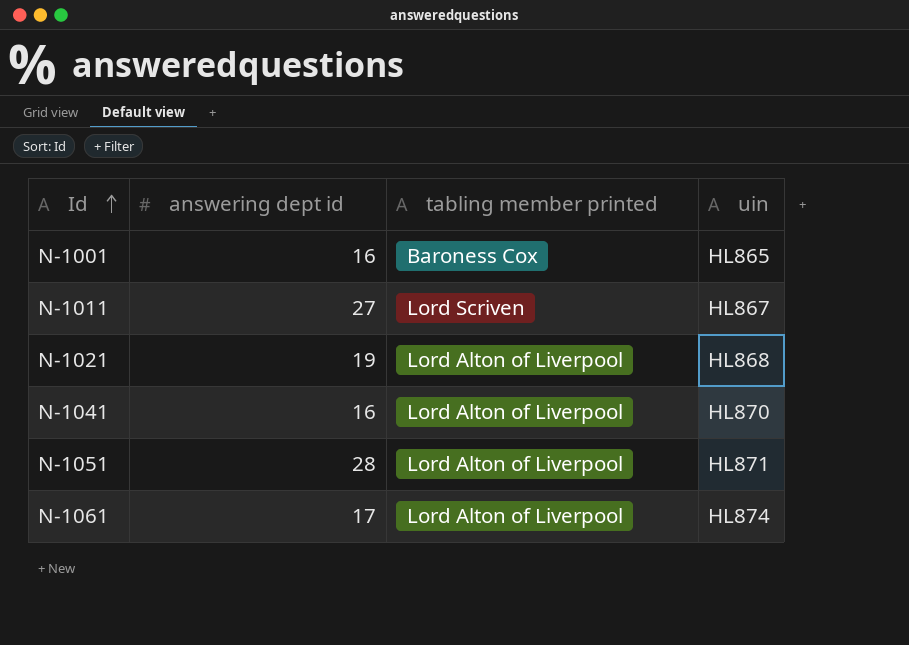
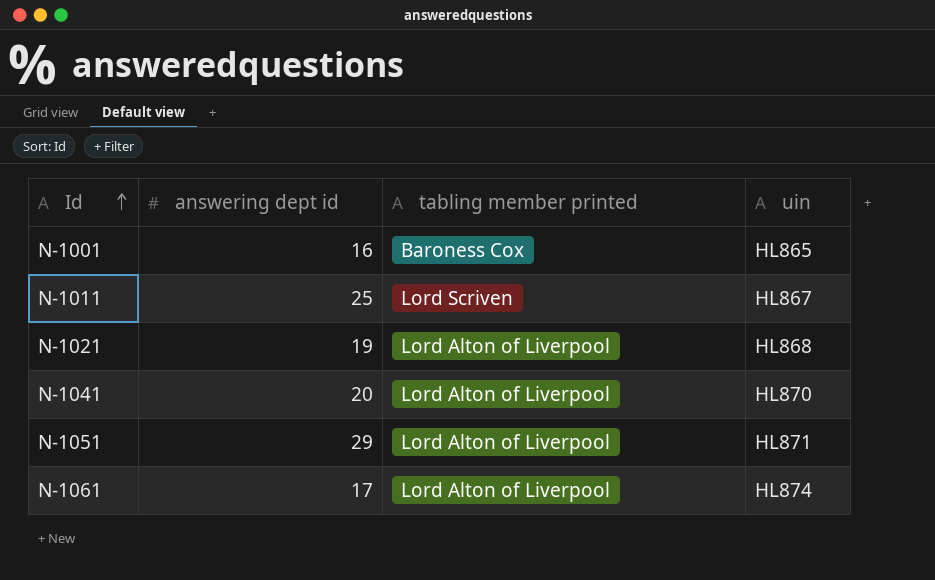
N-1011 | answering dept id: 27 -> 25
N-1041 | answering dept id: 16 -> 20
N-1051 | answering dept id: 28 -> 29

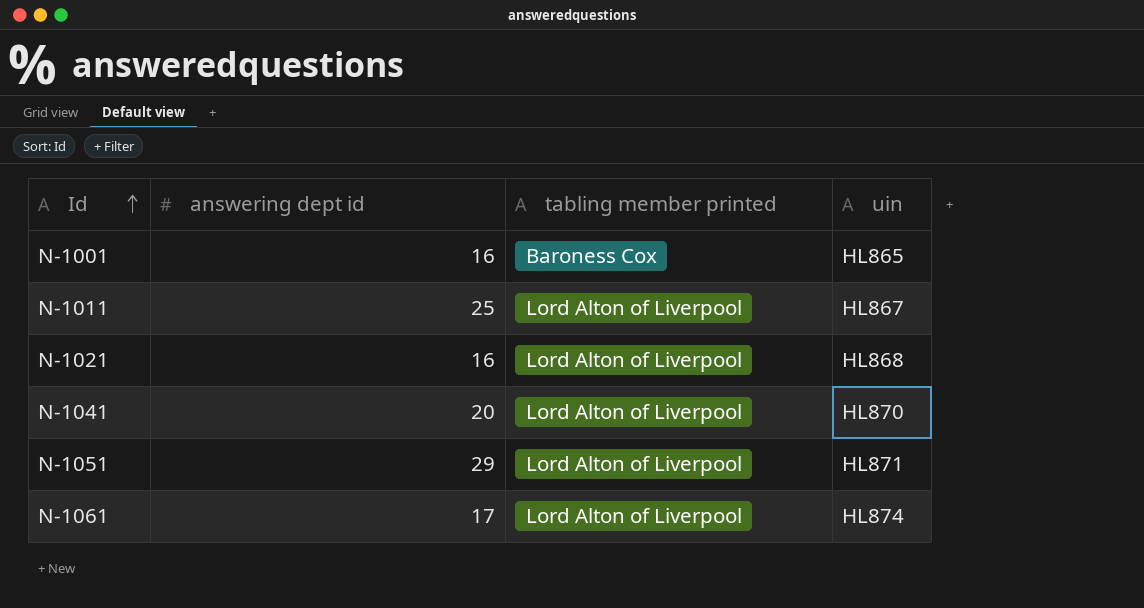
N-1011 | tabling member printed: Lord Scriven -> Lord Alton of Liverpool
N-1021 | answering dept id: 19 -> 16

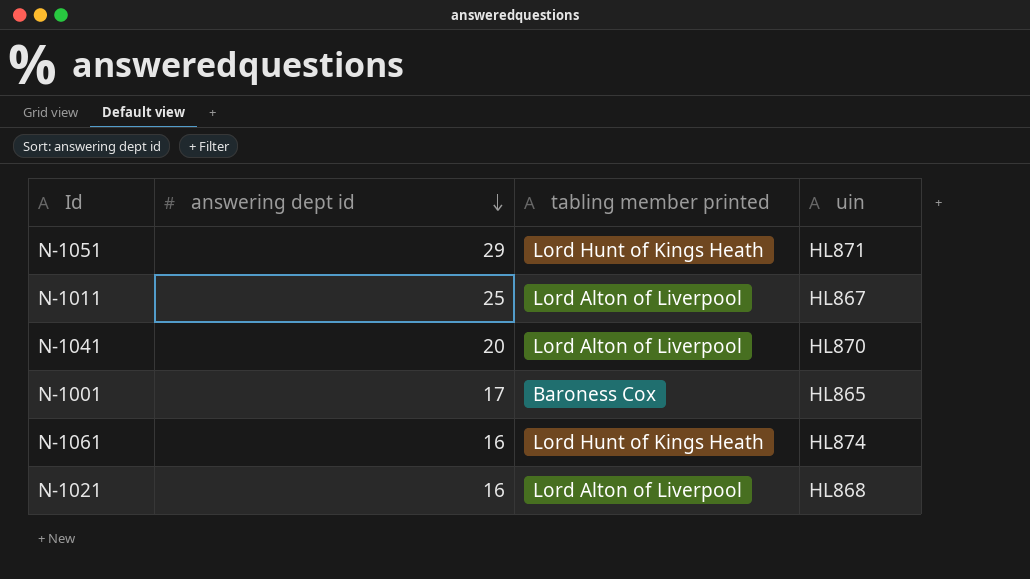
row order: Id ascending -> answering dept id descending
N-1051 | tabling member printed: Lord Alton of Liverpool -> Lord Hunt of Kings Heath
N-1001 | answering dept id: 16 -> 17
N-1061 | answering dept id: 17 -> 16
N-1061 | tabling member printed: Lord Alton of Liverpool -> Lord Hunt of Kings Heath

